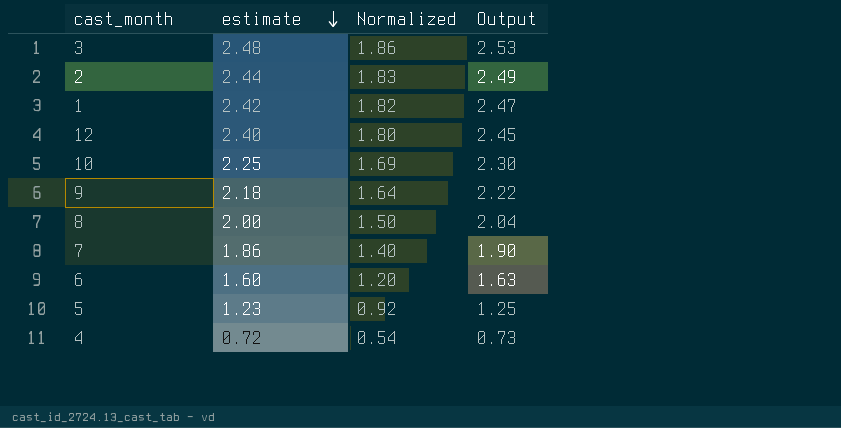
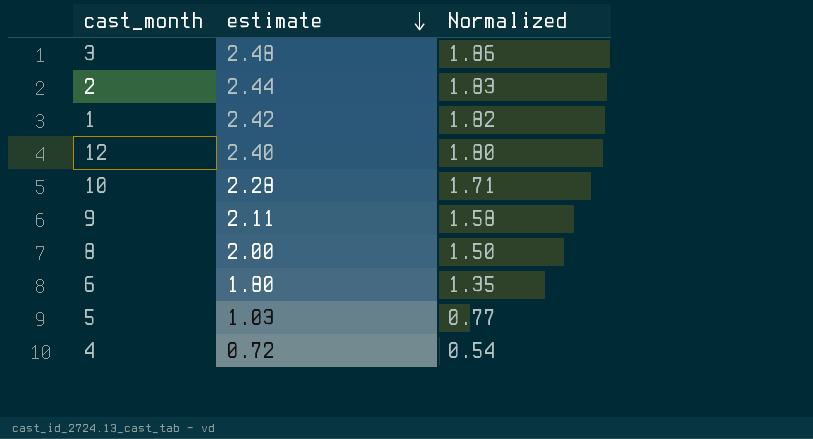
column Output | formula: [estimate] * 1.02 -> none
row 7: 1.86 | 1.40 | 1.90 -> none
10 | estimate: 2.25 -> 2.28
10 | Normalized: 1.69 -> 1.71
9 | estimate: 2.18 -> 2.11
9 | Normalized: 1.64 -> 1.58
6 | estimate: 1.60 -> 1.80
6 | Normalized: 1.20 -> 1.35
5 | estimate: 1.23 -> 1.03
5 | Normalized: 0.92 -> 0.77

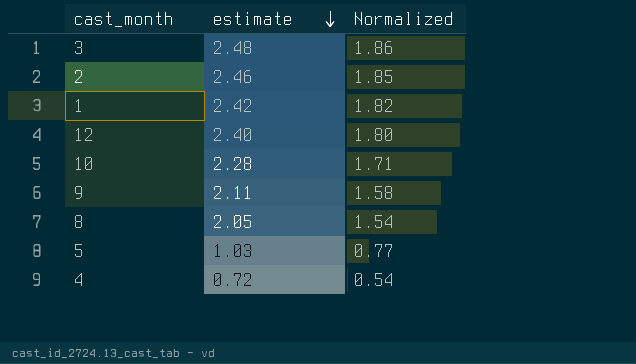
row 6: 1.80 | 1.35 -> none
2 | estimate: 2.44 -> 2.46
2 | Normalized: 1.83 -> 1.85
8 | estimate: 2.00 -> 2.05
8 | Normalized: 1.50 -> 1.54

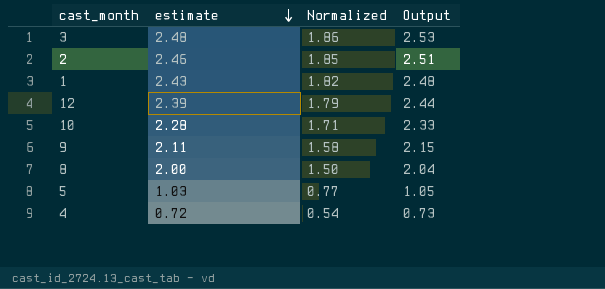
column Output | formula: none -> [estimate] * 1.02
1 | estimate: 2.42 -> 2.43
12 | estimate: 2.40 -> 2.39
12 | Normalized: 1.80 -> 1.79
8 | estimate: 2.05 -> 2.00
8 | Normalized: 1.54 -> 1.50

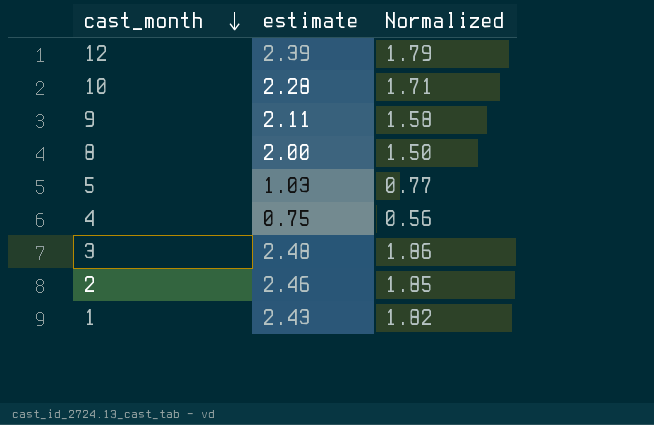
row order: estimate descending -> cast_month descending
column Output | formula: [estimate] * 1.02 -> none
4 | estimate: 0.72 -> 0.75
4 | Normalized: 0.54 -> 0.56

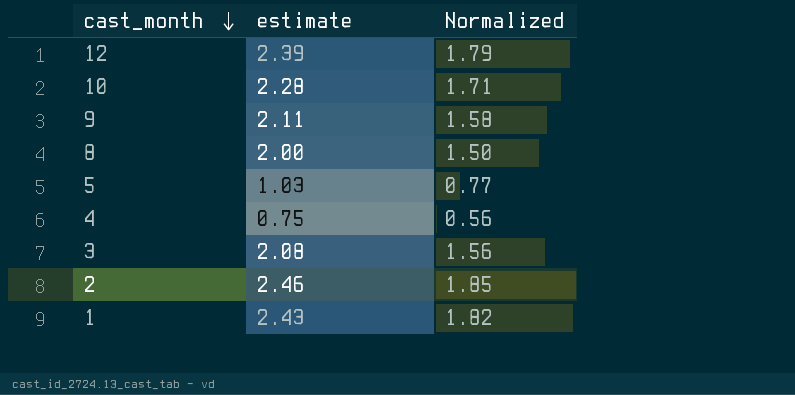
3 | estimate: 2.48 -> 2.08
3 | Normalized: 1.86 -> 1.56

